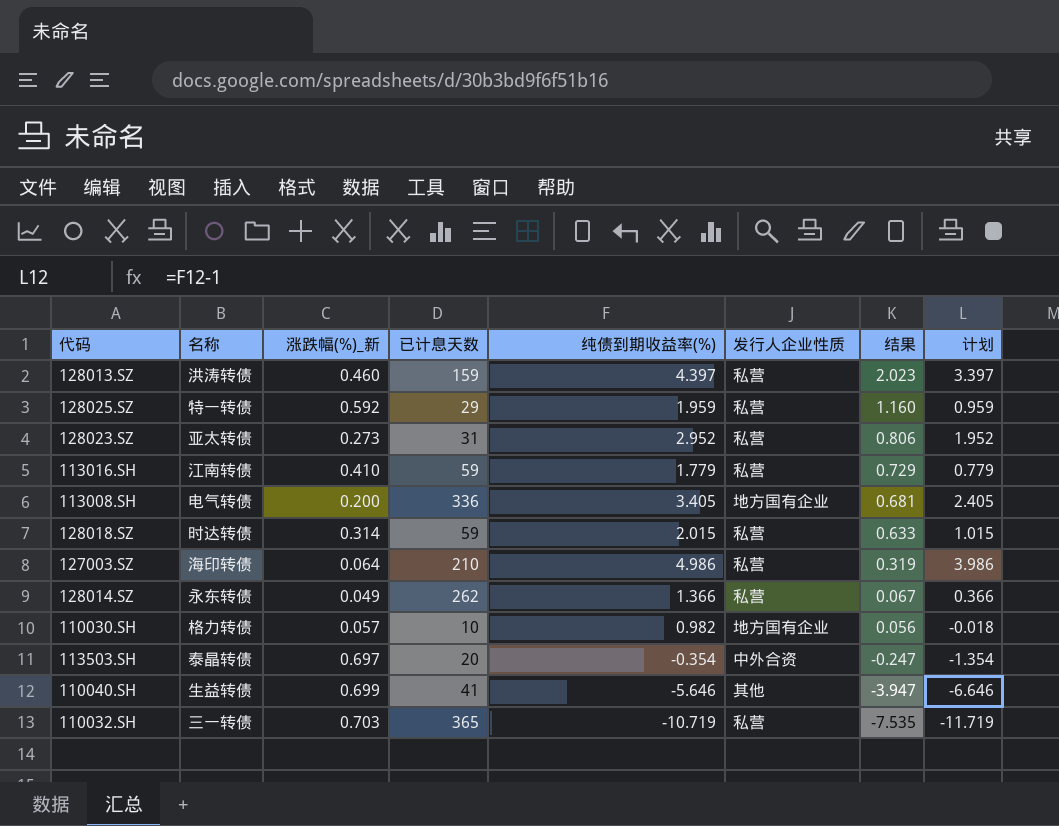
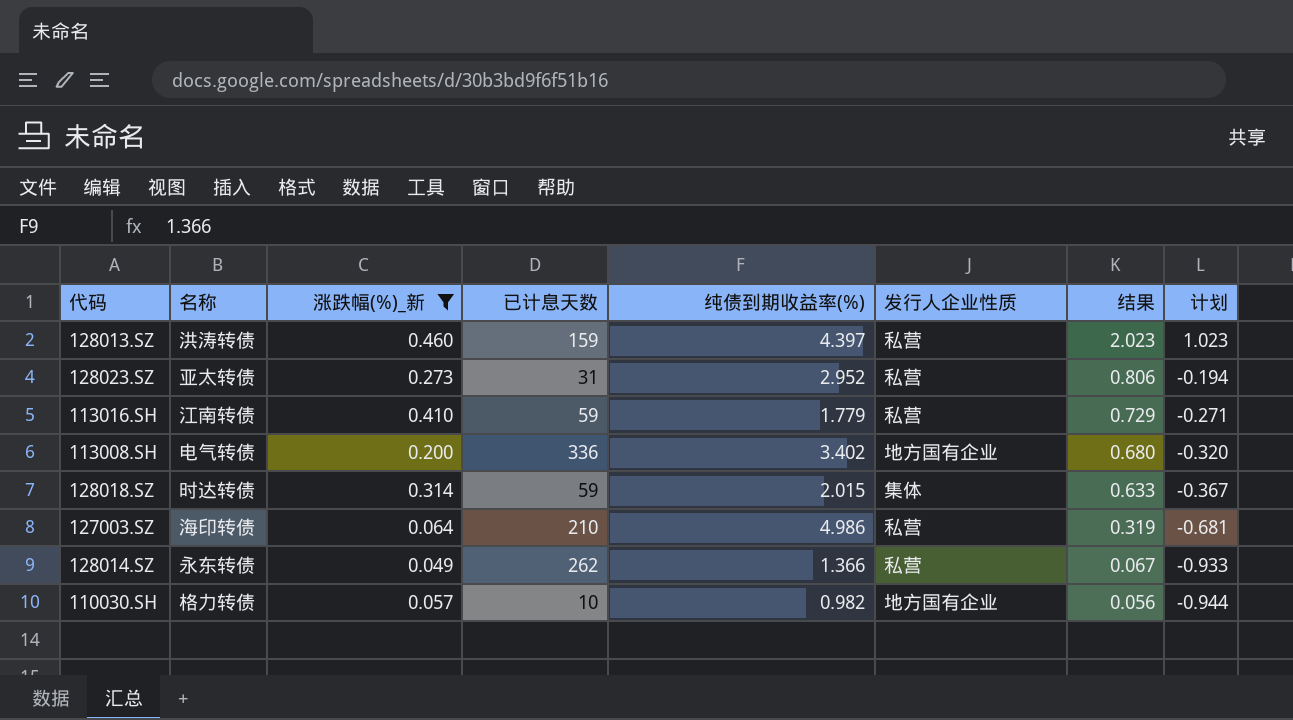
filter: none -> 涨跌幅(%)_新 <= 0.460
column 计划 | formula: [纯债到期收益率(%)] - 1 -> [结果] - 1
113008.SH | 纯债到期收益率(%): 3.405 -> 3.402
113008.SH | 结果: 0.681 -> 0.680
128018.SZ | 发行人企业性质: 私营 -> 集体

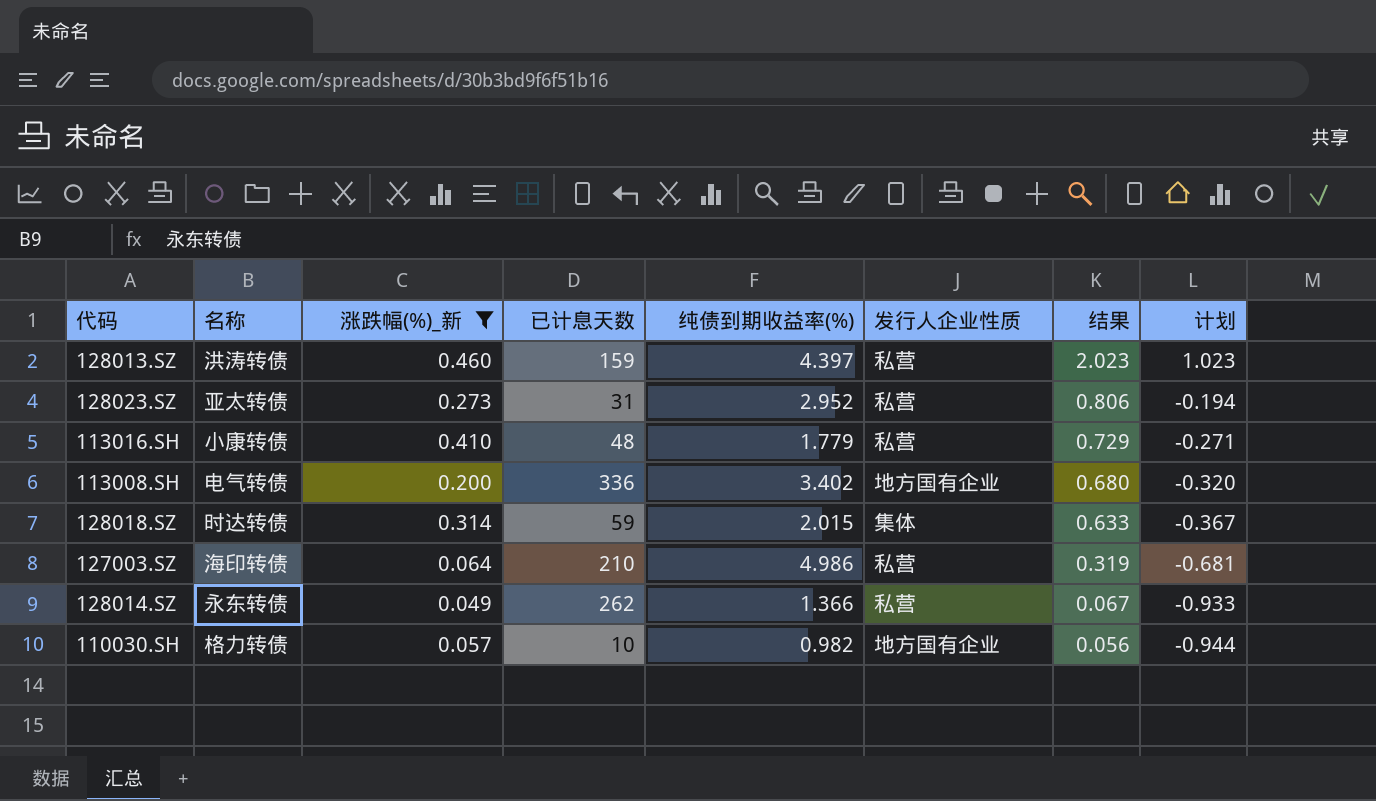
113016.SH | 名称: 江南转债 -> 小康转债
113016.SH | 已计息天数: 59 -> 48

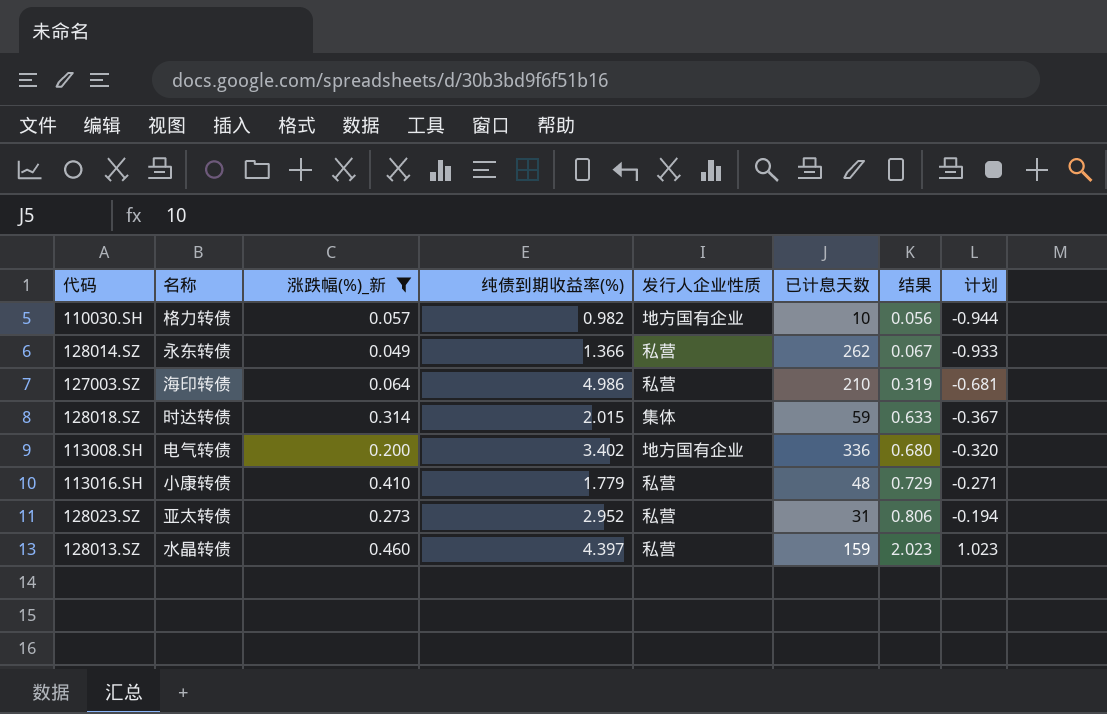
row order: 结果 descending -> 结果 ascending
column 已计息天数 | position: 4 -> 6
128013.SZ | 名称: 洪涛转债 -> 水晶转债

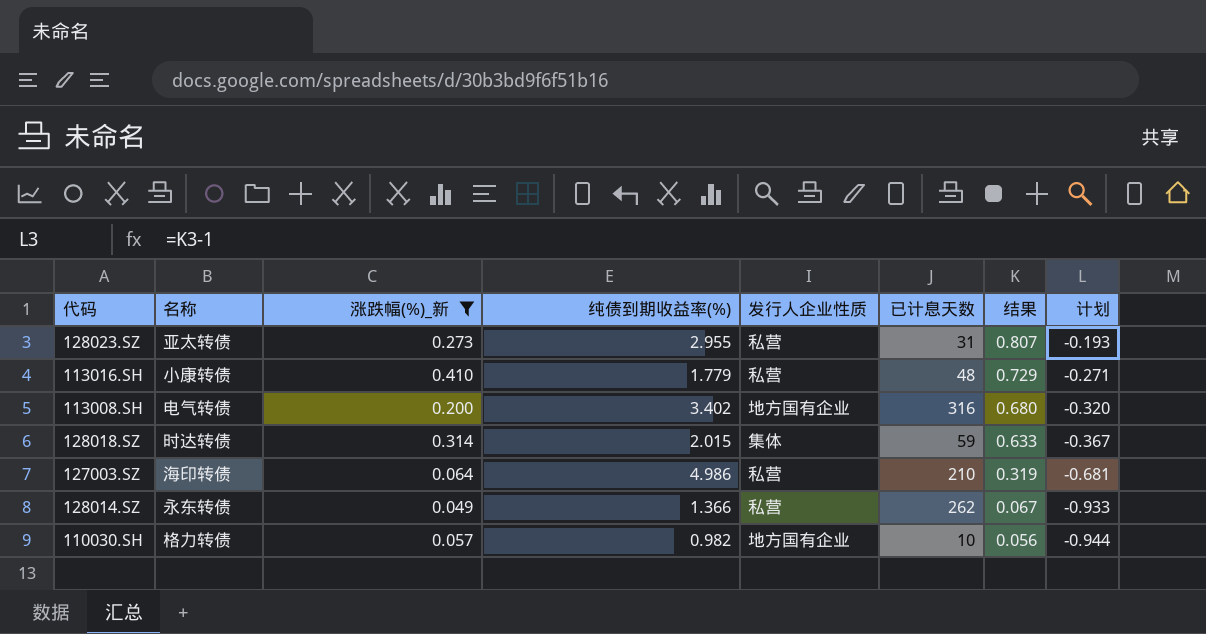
row order: 结果 ascending -> 结果 descending
row 128013.SZ: 水晶转债 | 0.460 | 4.397 | 私营 | 159 | 2.023 | 1.023 -> none
128023.SZ | 纯债到期收益率(%): 2.952 -> 2.955
128023.SZ | 结果: 0.806 -> 0.807
128023.SZ | 计划: -0.194 -> -0.193
113008.SH | 已计息天数: 336 -> 316

